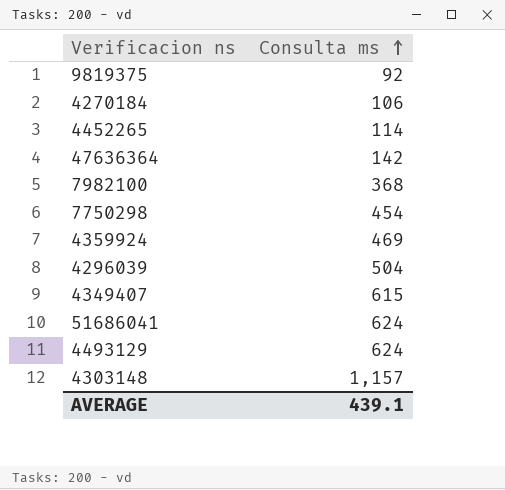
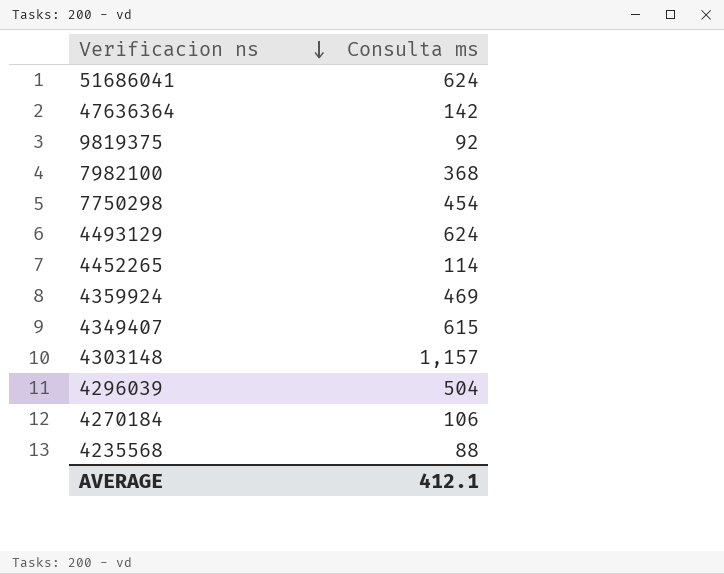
row order: Consulta ms ascending -> Verificacion ns descending
row 4235568: none -> 88
AVERAGE | Consulta ms: 439.1 -> 412.1

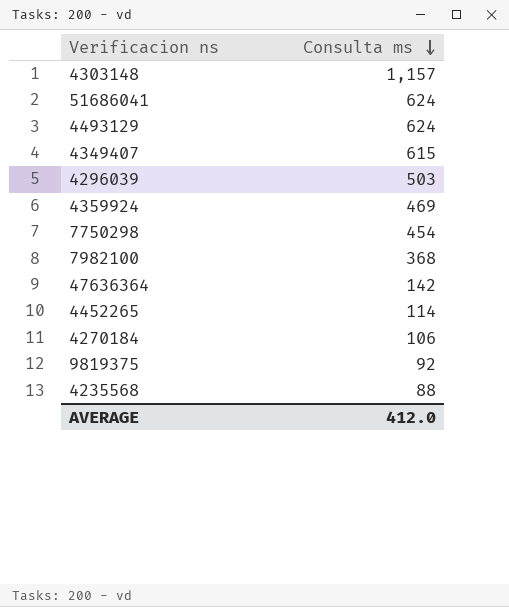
row order: Verificacion ns descending -> Consulta ms descending
4296039 | Consulta ms: 504 -> 503
AVERAGE | Consulta ms: 412.1 -> 412.0

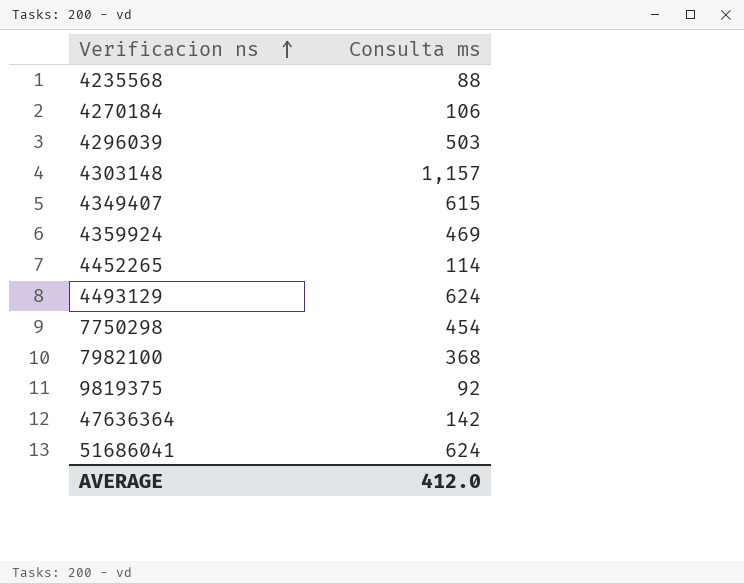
row order: Consulta ms descending -> Verificacion ns ascending

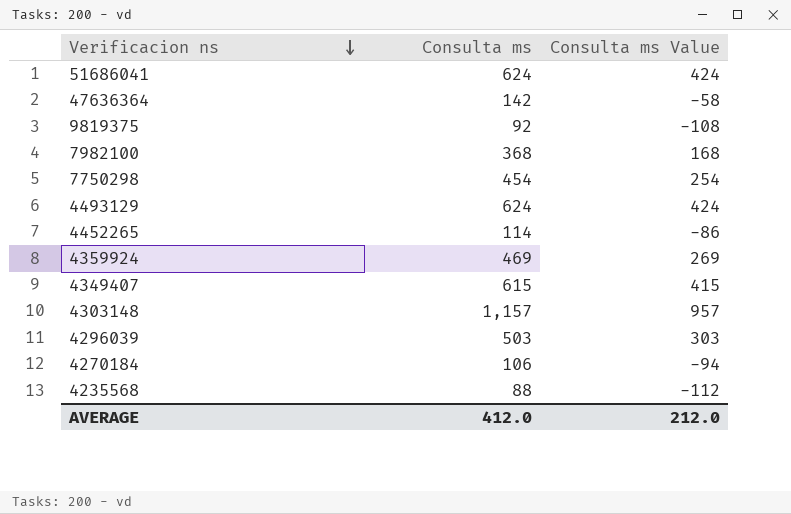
row order: Verificacion ns ascending -> Verificacion ns descending
column Consulta ms Value | formula: none -> [Consulta ms] - 200

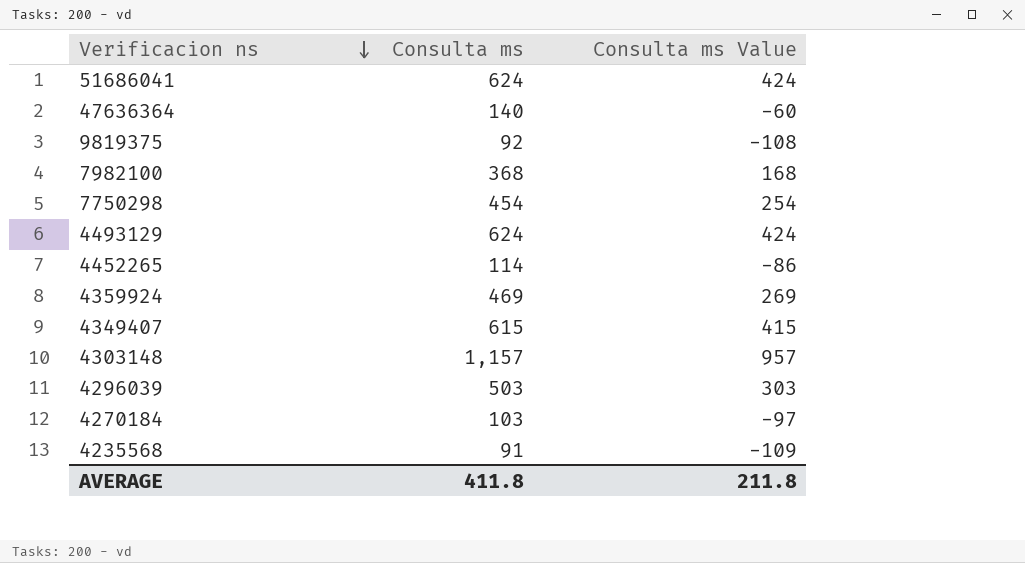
47636364 | Consulta ms: 142 -> 140
47636364 | Consulta ms Value: -58 -> -60
4270184 | Consulta ms: 106 -> 103
4270184 | Consulta ms Value: -94 -> -97
4235568 | Consulta ms: 88 -> 91
4235568 | Consulta ms Value: -112 -> -109
AVERAGE | Consulta ms: 412.0 -> 411.8
AVERAGE | Consulta ms Value: 212.0 -> 211.8

